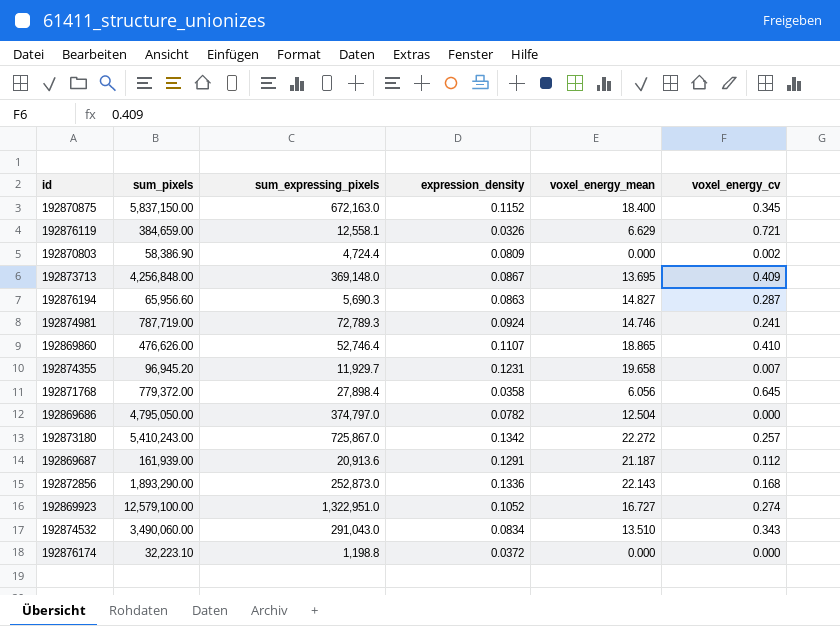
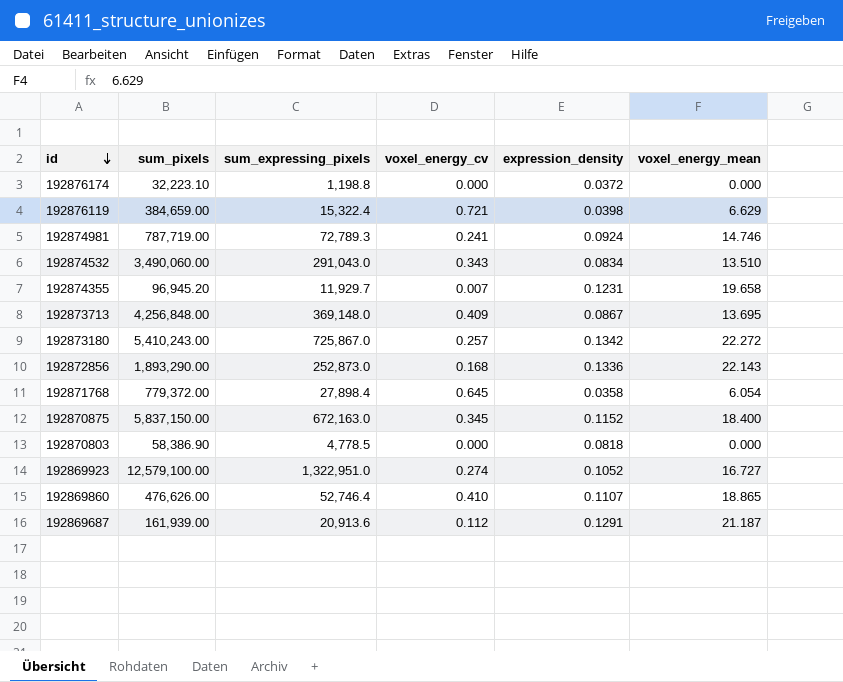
row order: none -> id descending
column voxel_energy_cv | position: 6 -> 4
row 192876194: 65,956.60 | 5,690.3 | 0.0863 | 14.827 | 0.287 -> none
row 192869686: 4,795,050.00 | 374,797.0 | 0.0782 | 12.504 | 0.000 -> none
192876119 | sum_expressing_pixels: 12,558.1 -> 15,322.4
192876119 | expression_density: 0.0326 -> 0.0398
192871768 | voxel_energy_mean: 6.056 -> 6.054
192870803 | sum_expressing_pixels: 4,724.4 -> 4,778.5
192870803 | voxel_energy_cv: 0.002 -> 0.000
192870803 | expression_density: 0.0809 -> 0.0818

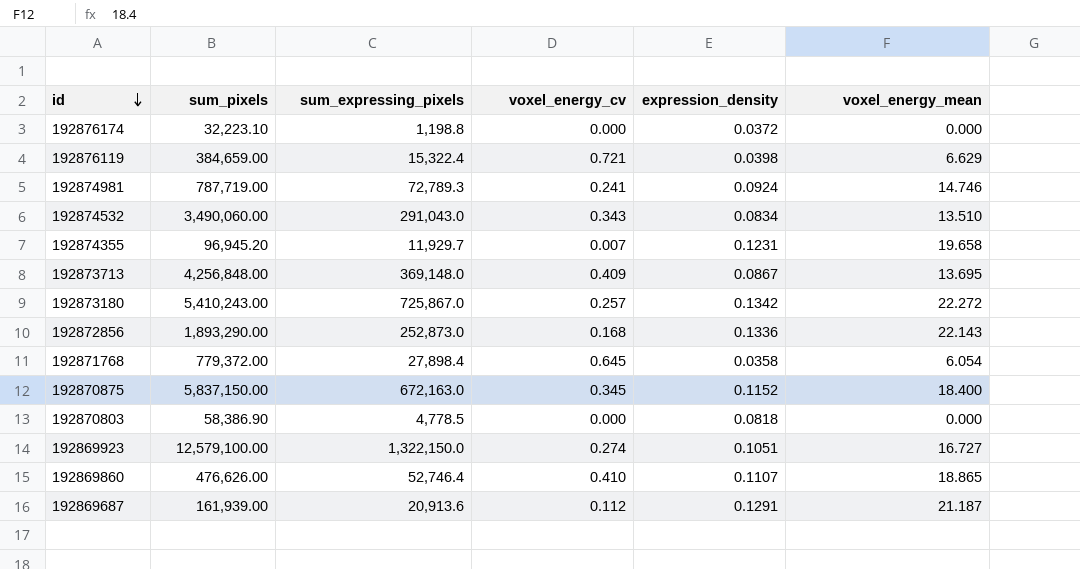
192869923 | sum_expressing_pixels: 1,322,951.0 -> 1,322,150.0
192869923 | expression_density: 0.1052 -> 0.1051

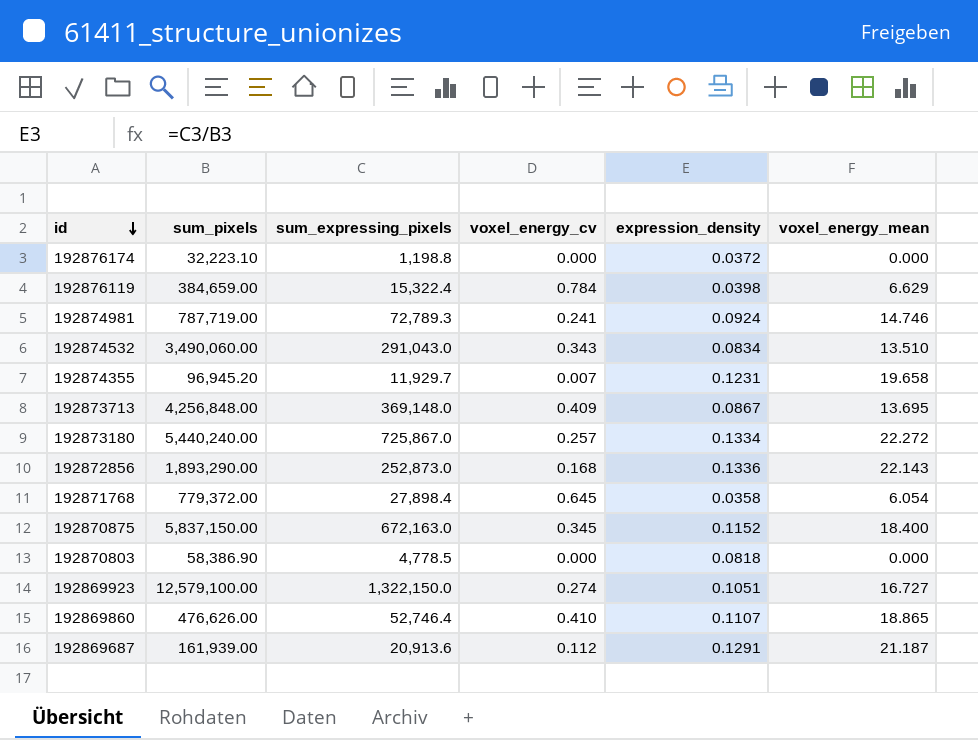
192876119 | voxel_energy_cv: 0.721 -> 0.784
192873180 | sum_pixels: 5,410,243.00 -> 5,440,240.00
192873180 | expression_density: 0.1342 -> 0.1334

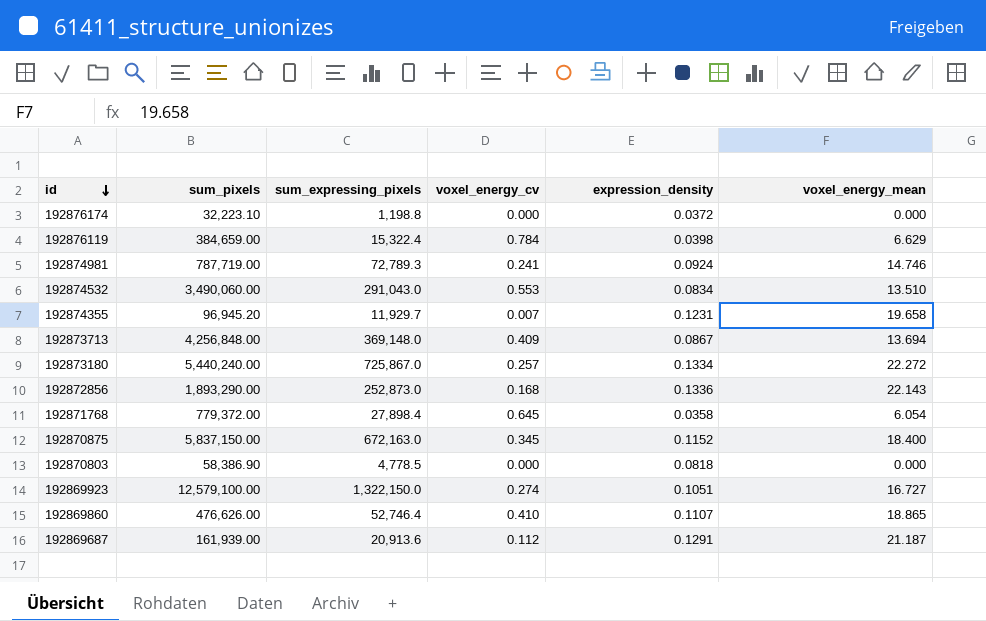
192874532 | voxel_energy_cv: 0.343 -> 0.553
192873713 | voxel_energy_mean: 13.695 -> 13.694

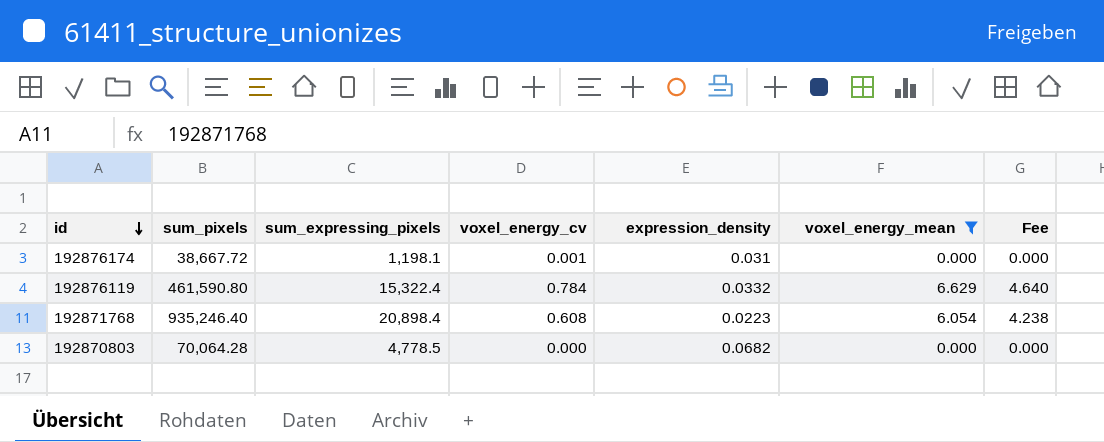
filter: none -> voxel_energy_mean <= 6.629
column Fee | formula: none -> [voxel_energy_mean] * 0.7
192876174 | sum_pixels: 32,223.10 -> 38,667.72
192876174 | sum_expressing_pixels: 1,198.8 -> 1,198.1
192876174 | voxel_energy_cv: 0.000 -> 0.001
192876174 | expression_density: 0.0372 -> 0.031
192876119 | sum_pixels: 384,659.00 -> 461,590.80
192876119 | expression_density: 0.0398 -> 0.0332
192871768 | sum_pixels: 779,372.00 -> 935,246.40
192871768 | sum_expressing_pixels: 27,898.4 -> 20,898.4
192871768 | voxel_energy_cv: 0.645 -> 0.608
192871768 | expression_density: 0.0358 -> 0.0223
192870803 | sum_pixels: 58,386.90 -> 70,064.28
192870803 | expression_density: 0.0818 -> 0.0682

